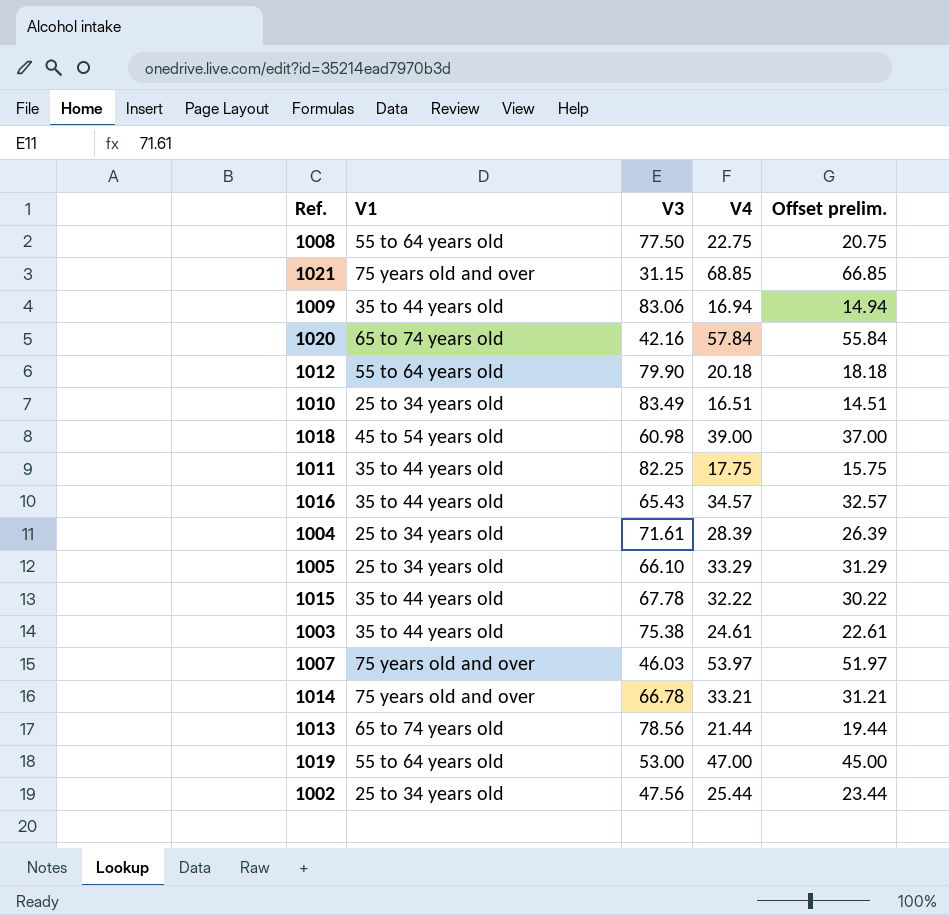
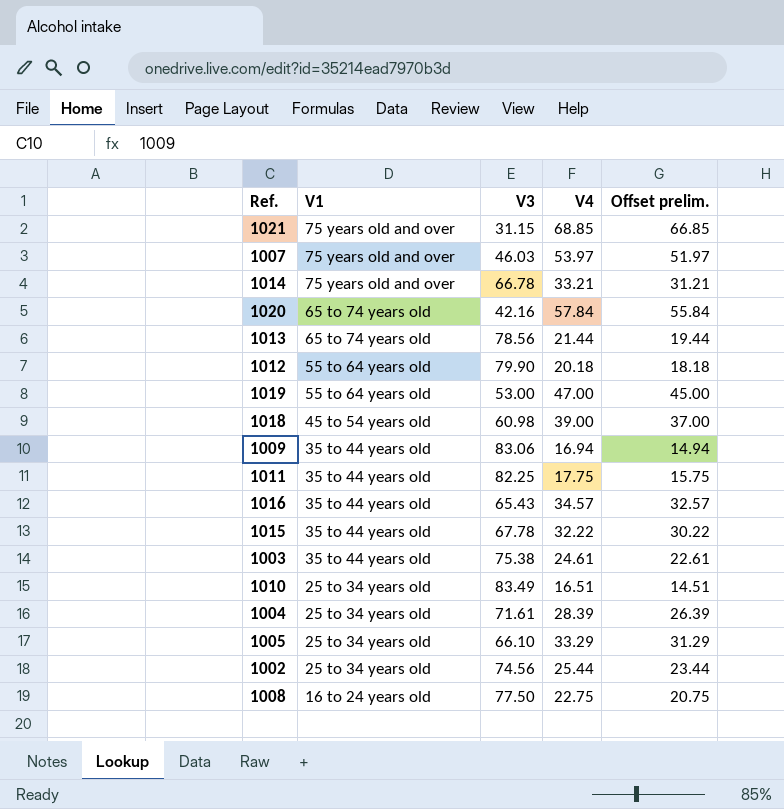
row order: none -> V1 descending
1002 | V3: 47.56 -> 74.56
1008 | V1: 55 to 64 years old -> 16 to 24 years old

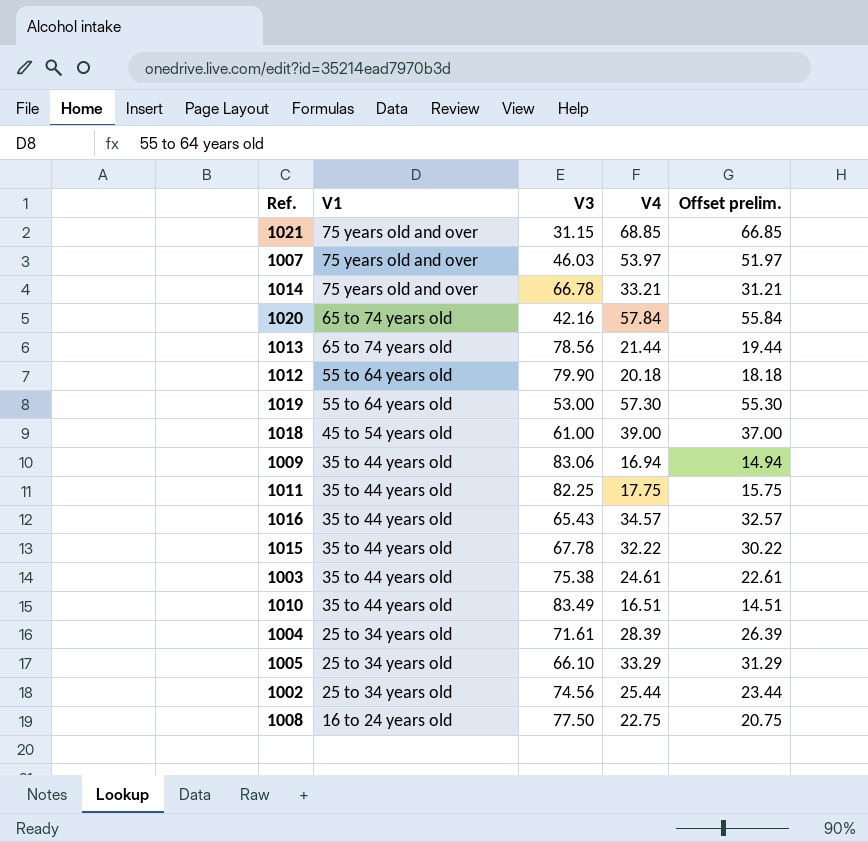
1019 | V4: 47.00 -> 57.30
1019 | Offset prelim.: 45.00 -> 55.30
1018 | V3: 60.98 -> 61.00
1010 | V1: 25 to 34 years old -> 35 to 44 years old

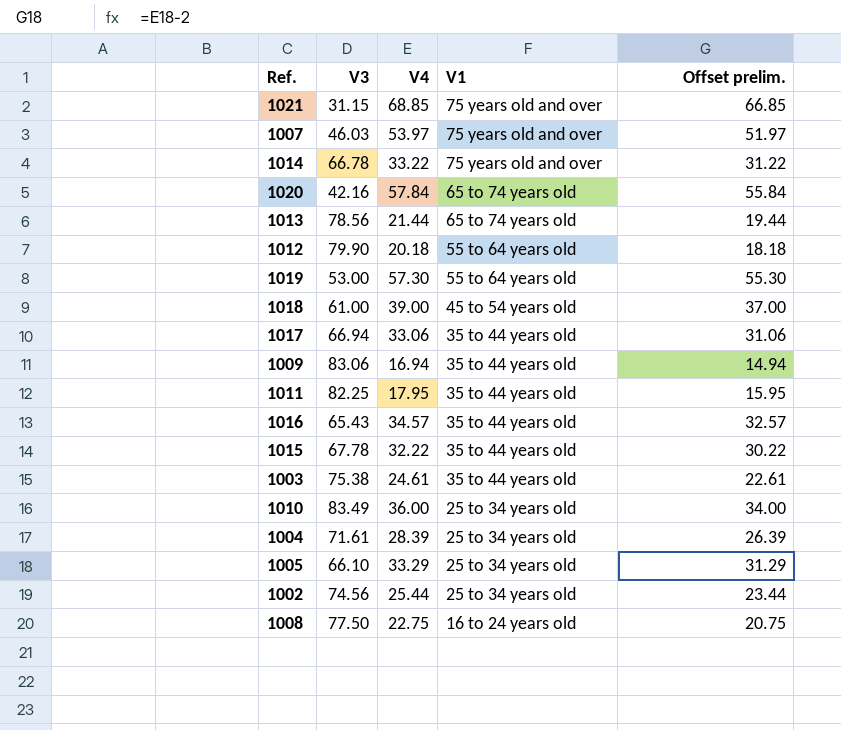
column V1 | position: 2 -> 4
1014 | V4: 33.21 -> 33.22
1014 | Offset prelim.: 31.21 -> 31.22
row 1017: none -> 66.94 | 33.06 | 35 to 44 years old | 31.06
1011 | V4: 17.75 -> 17.95
1011 | Offset prelim.: 15.75 -> 15.95
1010 | V4: 16.51 -> 36.00
1010 | V1: 35 to 44 years old -> 25 to 34 years old
1010 | Offset prelim.: 14.51 -> 34.00

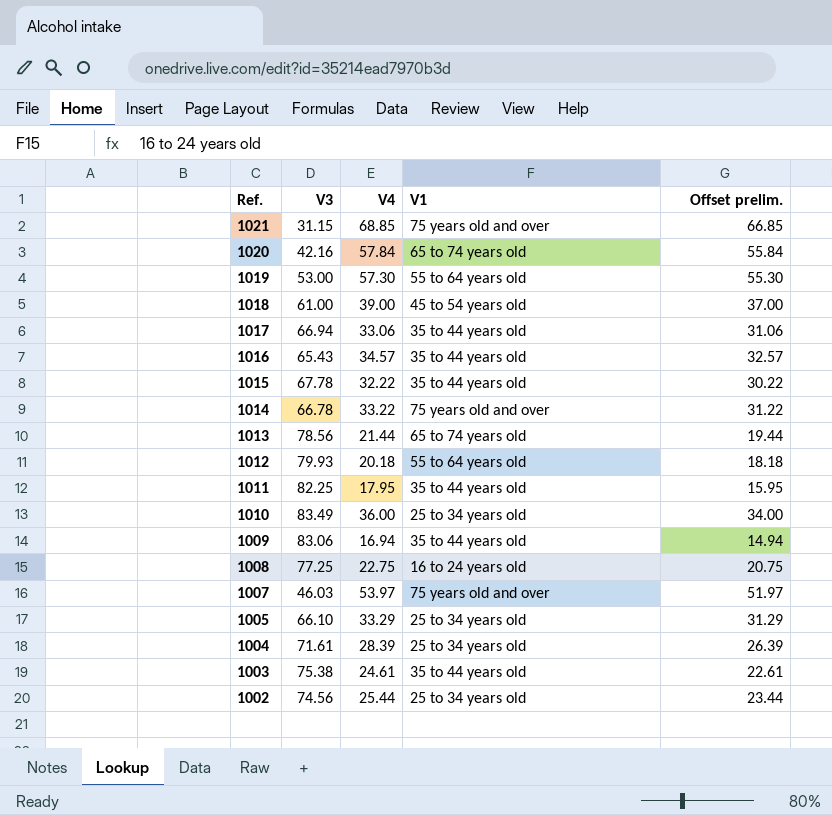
row order: V1 descending -> Ref. descending
1012 | V3: 79.90 -> 79.93
1008 | V3: 77.50 -> 77.25

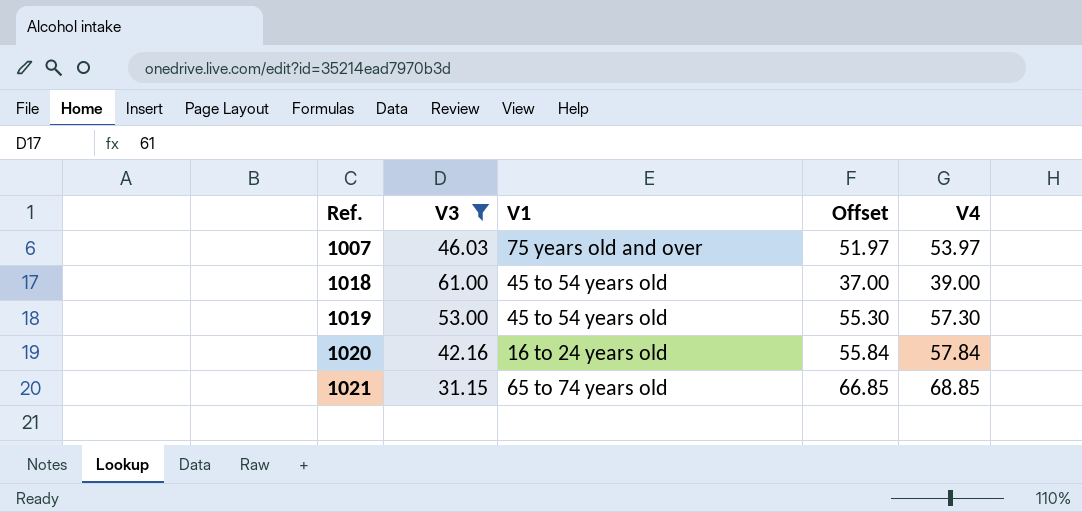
filter: none -> V3 <= 61.00
row order: Ref. descending -> Ref. ascending
column name: Offset prelim. -> Offset
column V4 | position: 3 -> 5
1019 | V1: 55 to 64 years old -> 45 to 54 years old
1020 | V1: 65 to 74 years old -> 16 to 24 years old
1021 | V1: 75 years old and over -> 65 to 74 years old

